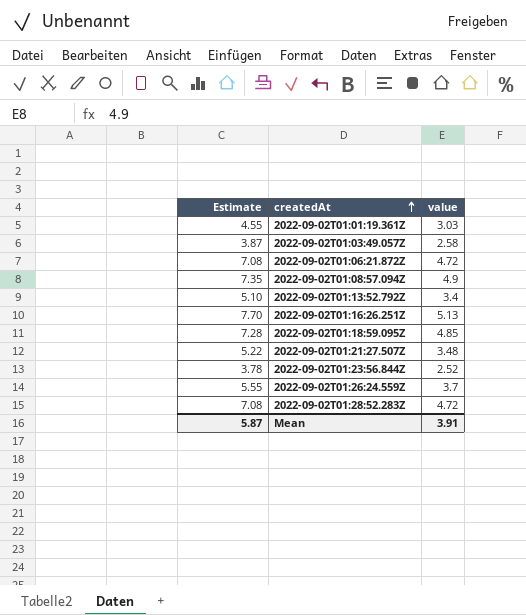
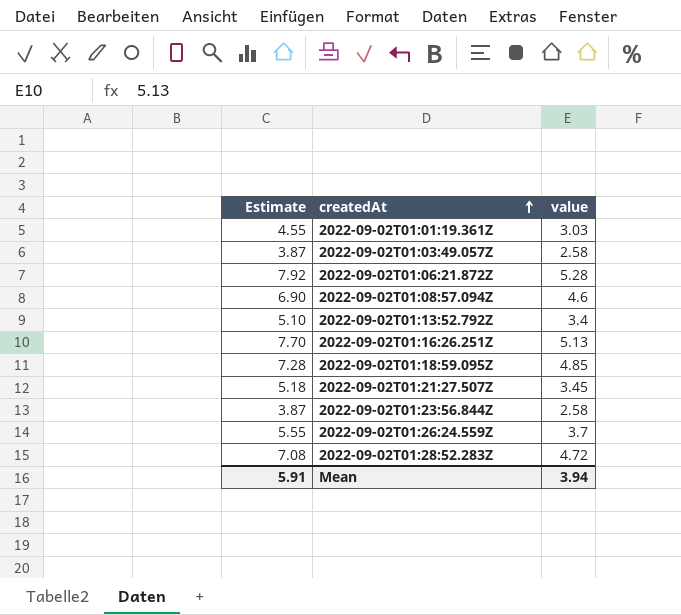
2022-09-02T01:06:21.872Z | Estimate: 7.08 -> 7.92
2022-09-02T01:06:21.872Z | value: 4.72 -> 5.28
2022-09-02T01:08:57.094Z | Estimate: 7.35 -> 6.90
2022-09-02T01:08:57.094Z | value: 4.9 -> 4.6
2022-09-02T01:21:27.507Z | Estimate: 5.22 -> 5.18
2022-09-02T01:21:27.507Z | value: 3.48 -> 3.45
2022-09-02T01:23:56.844Z | Estimate: 3.78 -> 3.87
2022-09-02T01:23:56.844Z | value: 2.52 -> 2.58
Mean | Estimate: 5.87 -> 5.91
Mean | value: 3.91 -> 3.94

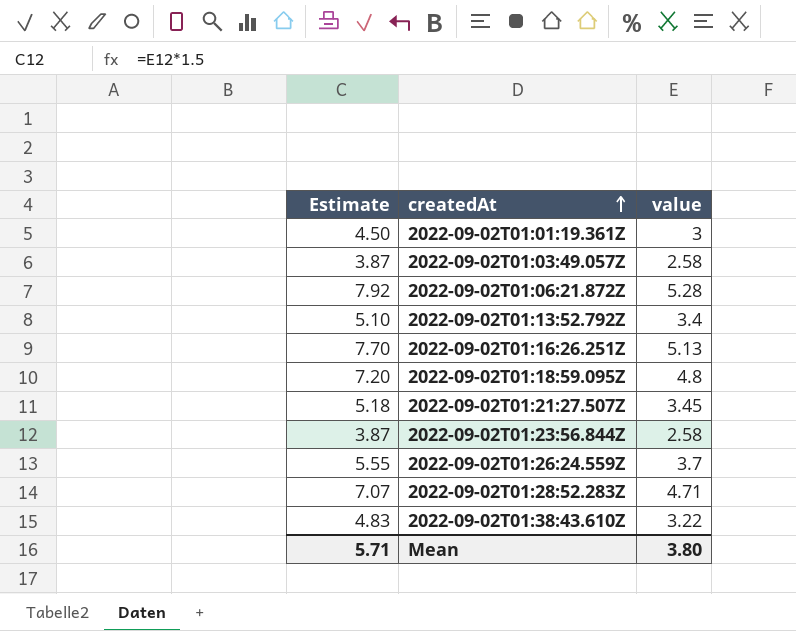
row 2022-09-02T01:08:57.094Z: 6.90 | 4.6 -> none
2022-09-02T01:01:19.361Z | Estimate: 4.55 -> 4.50
2022-09-02T01:01:19.361Z | value: 3.03 -> 3
2022-09-02T01:18:59.095Z | Estimate: 7.28 -> 7.20
2022-09-02T01:18:59.095Z | value: 4.85 -> 4.8
2022-09-02T01:28:52.283Z | Estimate: 7.08 -> 7.07
2022-09-02T01:28:52.283Z | value: 4.72 -> 4.71
row 2022-09-02T01:38:43.610Z: none -> 4.83 | 3.22
Mean | Estimate: 5.91 -> 5.71
Mean | value: 3.94 -> 3.80

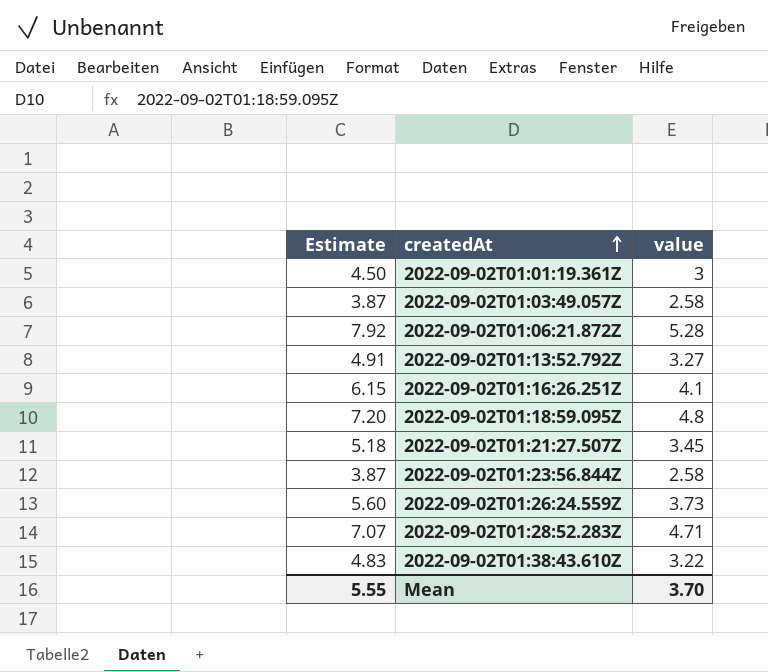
2022-09-02T01:13:52.792Z | Estimate: 5.10 -> 4.91
2022-09-02T01:13:52.792Z | value: 3.4 -> 3.27
2022-09-02T01:16:26.251Z | Estimate: 7.70 -> 6.15
2022-09-02T01:16:26.251Z | value: 5.13 -> 4.1
2022-09-02T01:26:24.559Z | Estimate: 5.55 -> 5.60
2022-09-02T01:26:24.559Z | value: 3.7 -> 3.73
Mean | Estimate: 5.71 -> 5.55
Mean | value: 3.80 -> 3.70

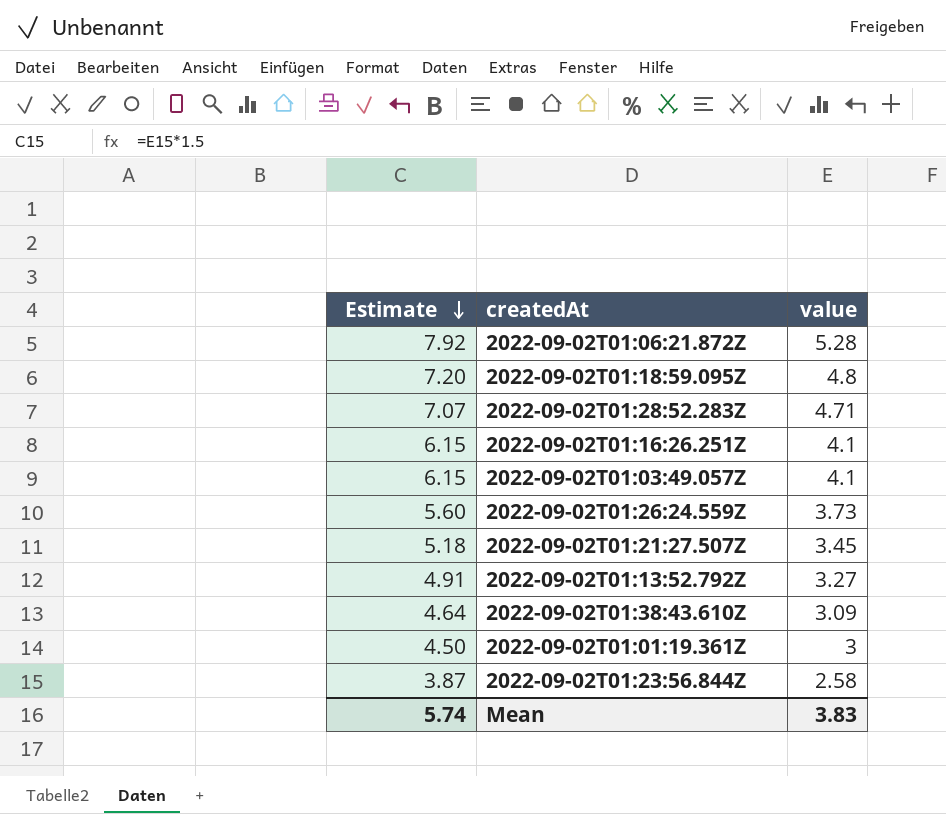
row order: createdAt ascending -> Estimate descending
2022-09-02T01:03:49.057Z | Estimate: 3.87 -> 6.15
2022-09-02T01:03:49.057Z | value: 2.58 -> 4.1
2022-09-02T01:38:43.610Z | Estimate: 4.83 -> 4.64
2022-09-02T01:38:43.610Z | value: 3.22 -> 3.09
Mean | Estimate: 5.55 -> 5.74
Mean | value: 3.70 -> 3.83

